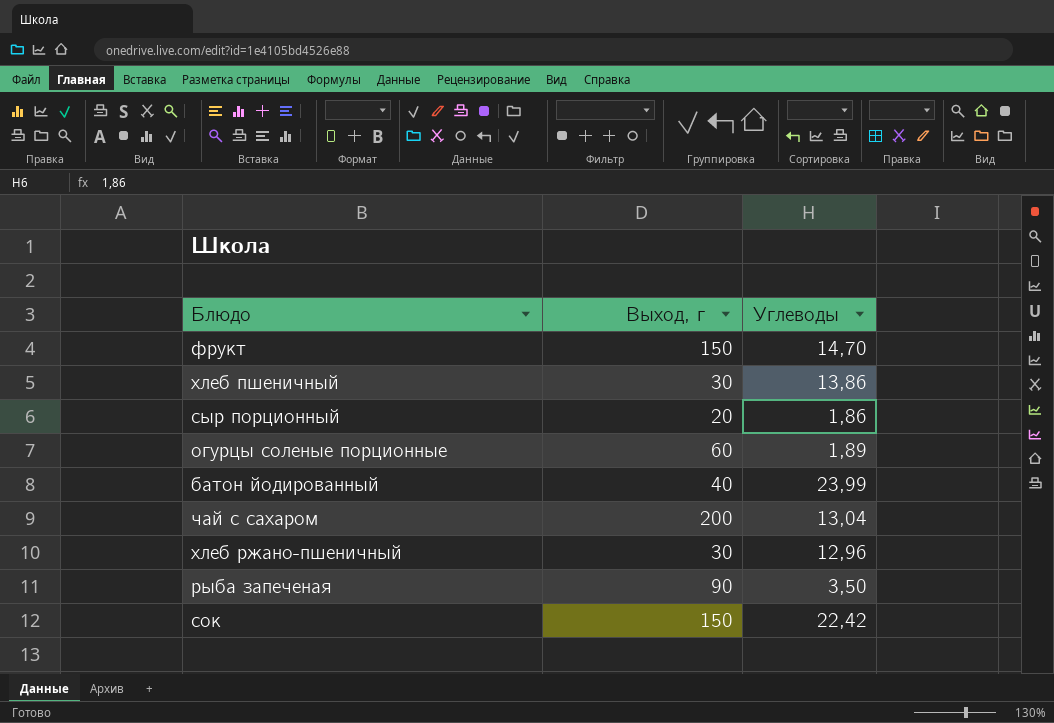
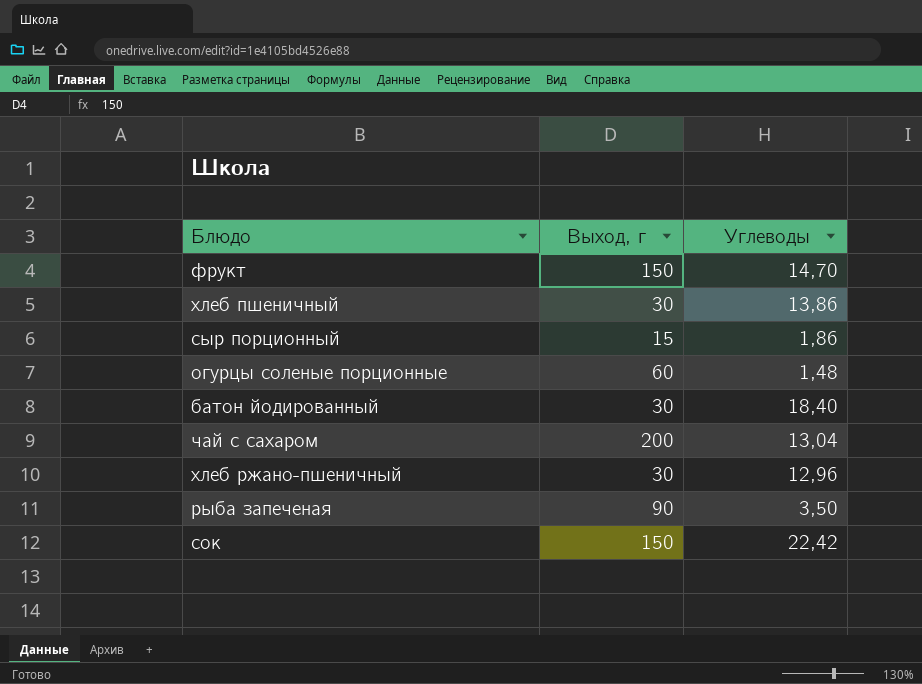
сыр порционный | Выход, г: 20 -> 15
огурцы соленые порционные | Углеводы: 1,89 -> 1,48
батон йодированный | Выход, г: 40 -> 30
батон йодированный | Углеводы: 23,99 -> 18,40

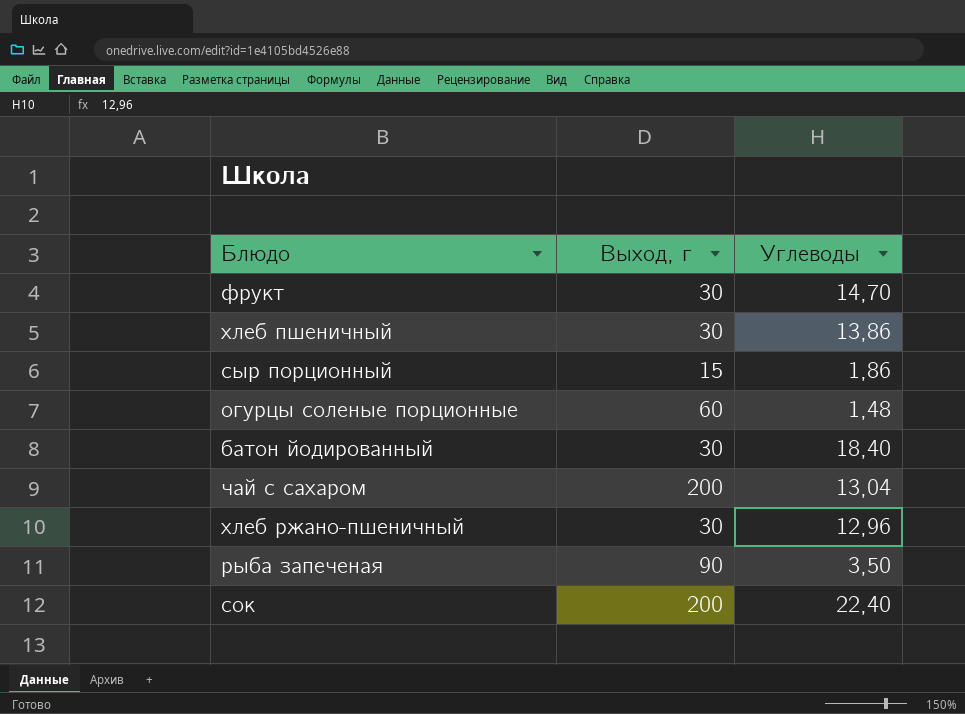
фрукт | Выход, г: 150 -> 30
сок | Выход, г: 150 -> 200
сок | Углеводы: 22,42 -> 22,40

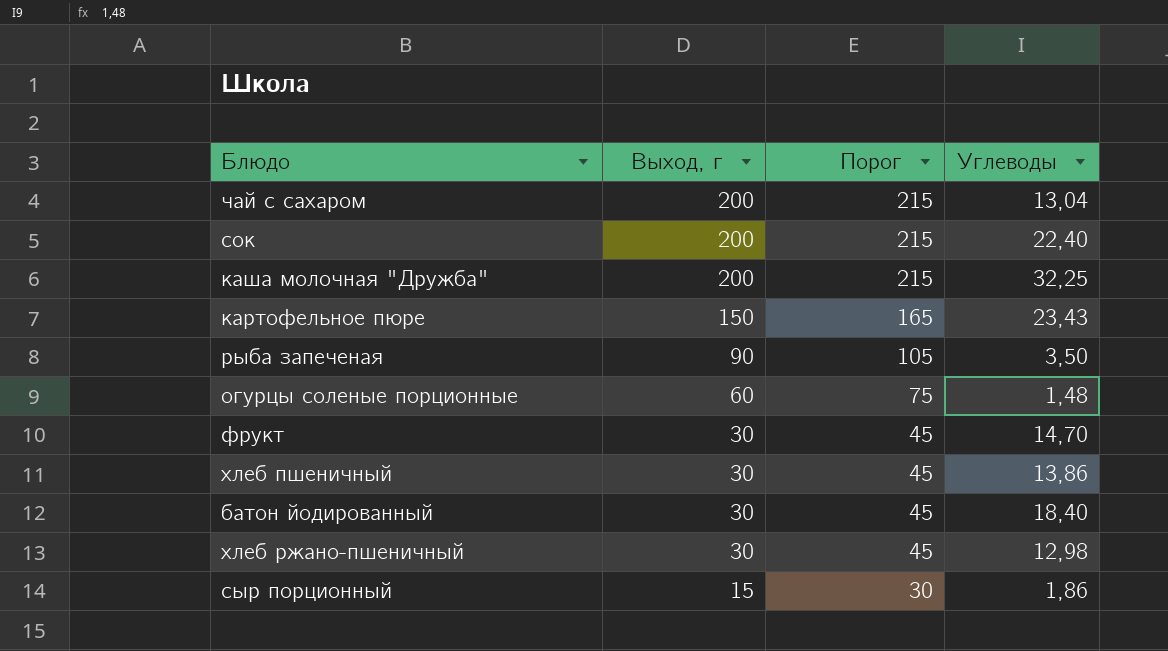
row order: none -> Выход, г descending
column Порог | formula: none -> [Выход, г] + 15
row каша молочная "Дружба": none -> 200 | 215 | 32,25
row картофельное пюре: none -> 150 | 165 | 23,43
хлеб ржано-пшеничный | Углеводы: 12,96 -> 12,98

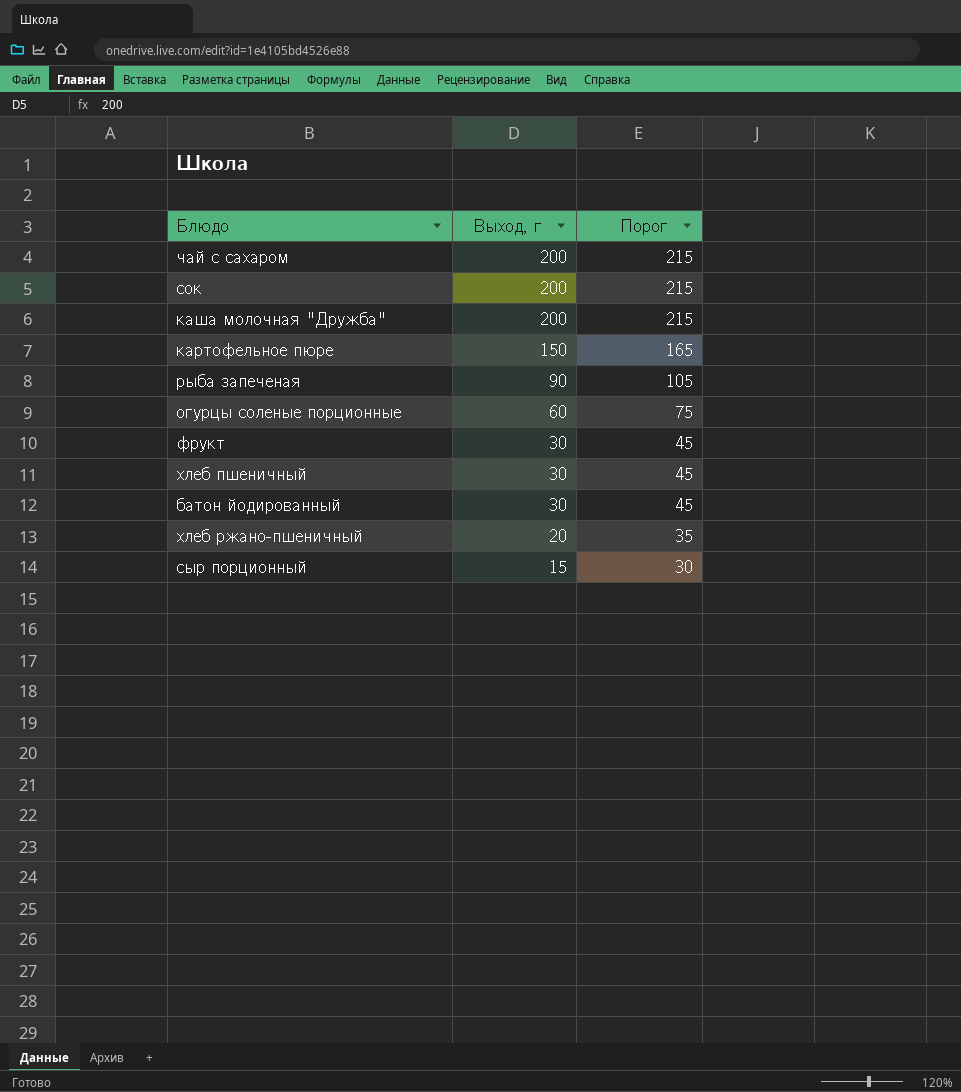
column Углеводы | position: 4 -> none
хлеб ржано-пшеничный | Выход, г: 30 -> 20
хлеб ржано-пшеничный | Порог: 45 -> 35

